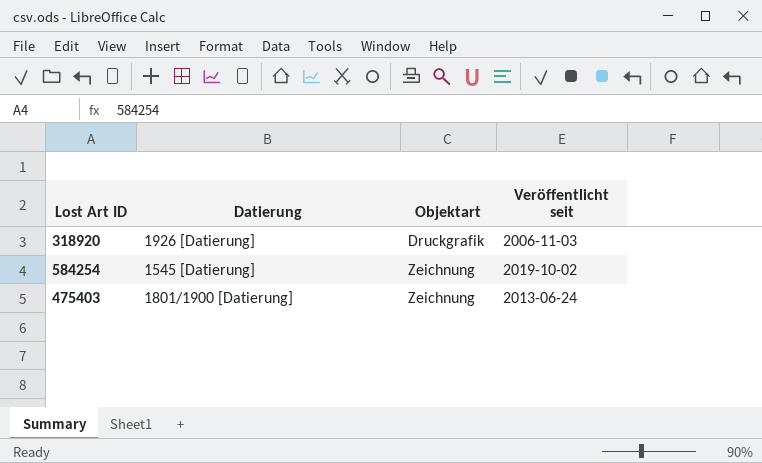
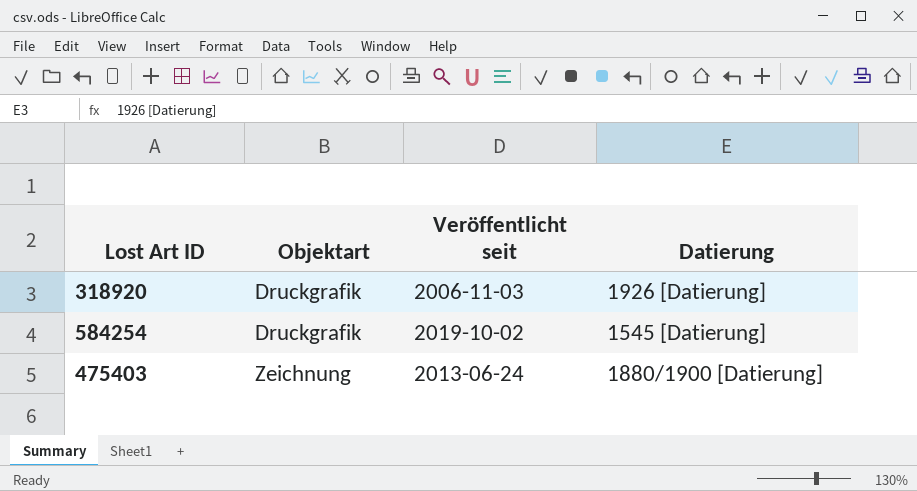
column Datierung | position: 2 -> 4
584254 | Objektart: Zeichnung -> Druckgrafik
475403 | Datierung: 1801/1900 [Datierung] -> 1880/1900 [Datierung]

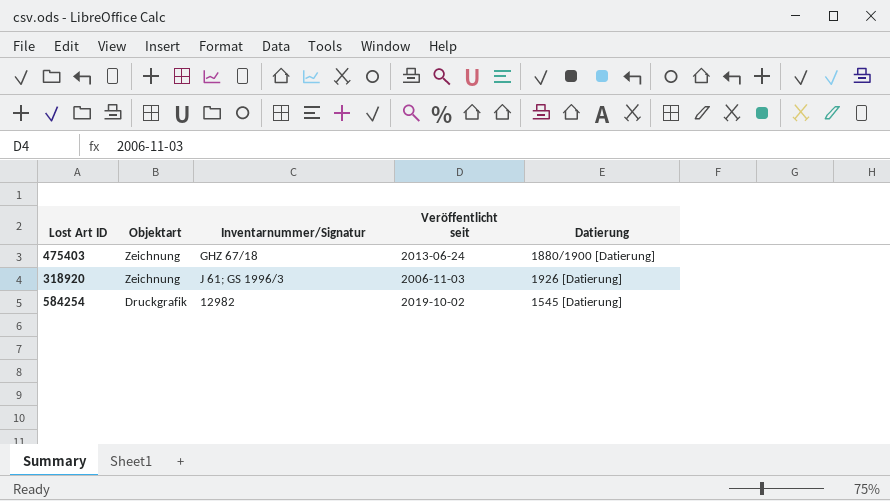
row order: Objektart ascending -> Objektart descending
column Inventarnummer/Signatur | position: none -> 3
318920 | Objektart: Druckgrafik -> Zeichnung

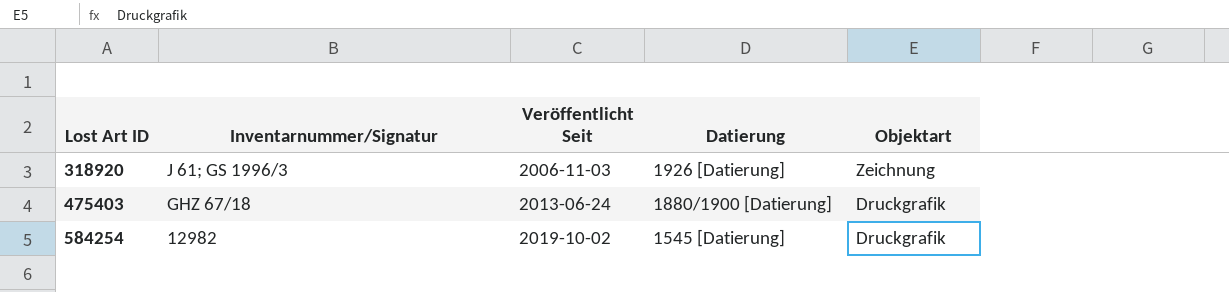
row order: Objektart descending -> Lost Art ID ascending
column name: Veröffentlicht seit -> Veröffentlicht Seit
column Objektart | position: 2 -> 5
475403 | Objektart: Zeichnung -> Druckgrafik

